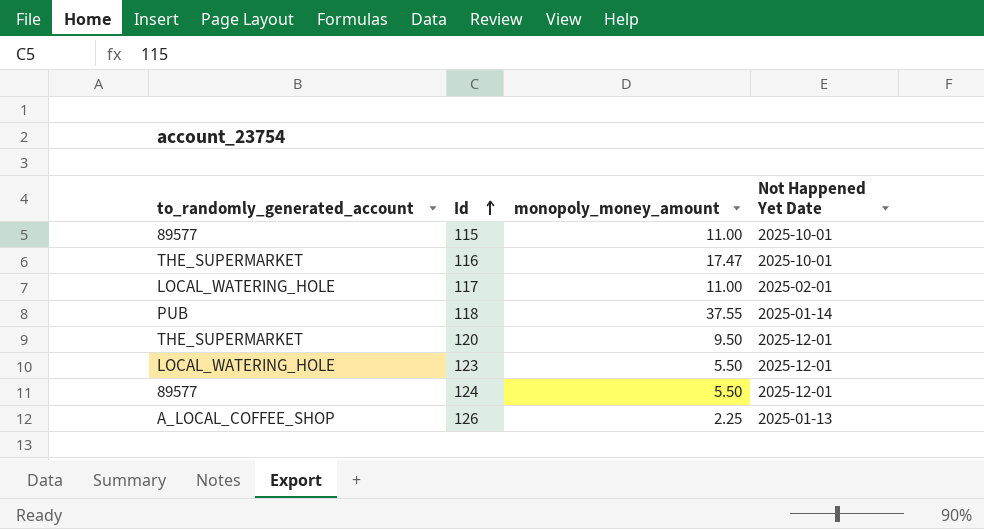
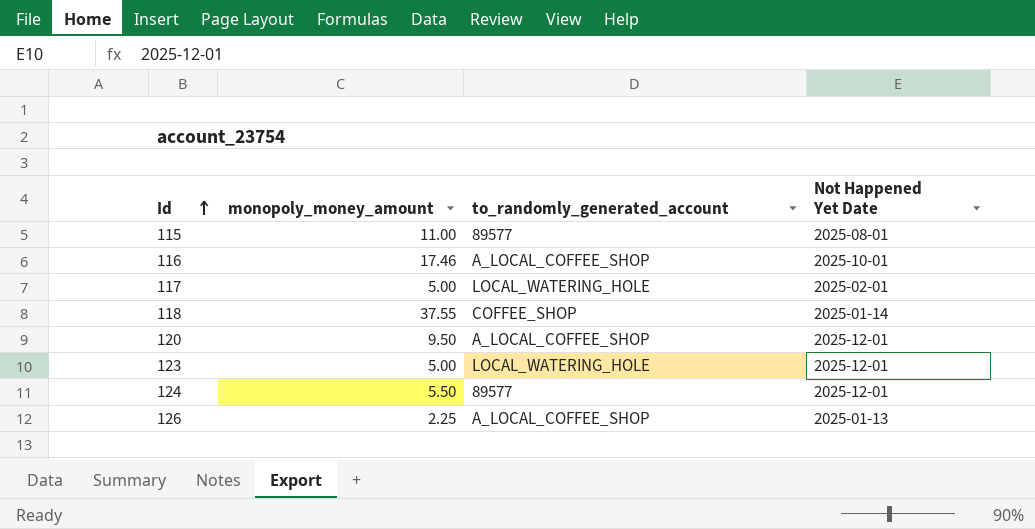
column to_randomly_generated_account | position: 1 -> 3
115 | Not Happened Yet Date: 2025-10-01 -> 2025-08-01
116 | monopoly_money_amount: 17.47 -> 17.46
116 | to_randomly_generated_account: THE_SUPERMARKET -> A_LOCAL_COFFEE_SHOP
117 | monopoly_money_amount: 11.00 -> 5.00
118 | to_randomly_generated_account: PUB -> COFFEE_SHOP
120 | to_randomly_generated_account: THE_SUPERMARKET -> A_LOCAL_COFFEE_SHOP
123 | monopoly_money_amount: 5.50 -> 5.00

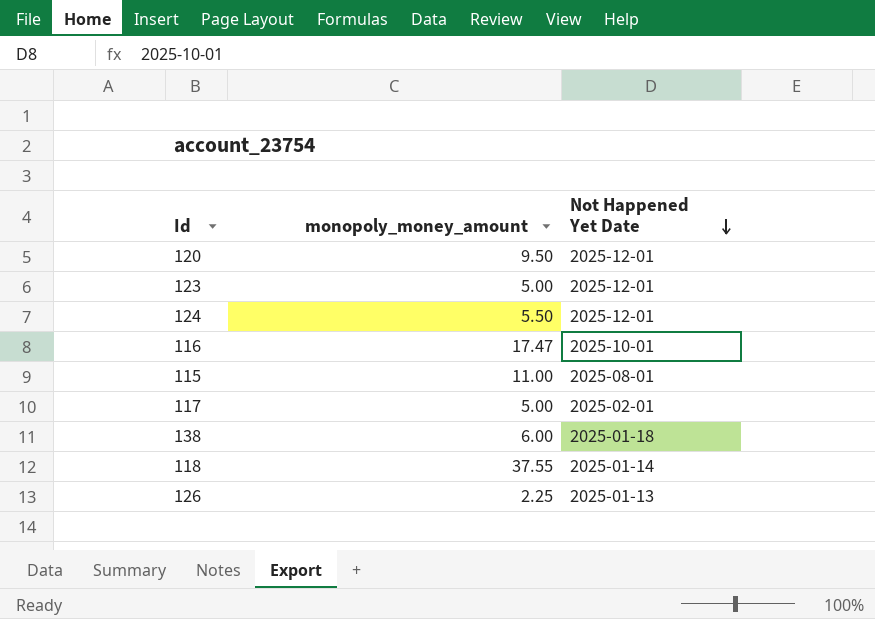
row order: Id ascending -> Not Happened Yet Date descending
column to_randomly_generated_account | position: 3 -> none
116 | monopoly_money_amount: 17.46 -> 17.47
row 138: none -> 6.00 | 2025-01-18

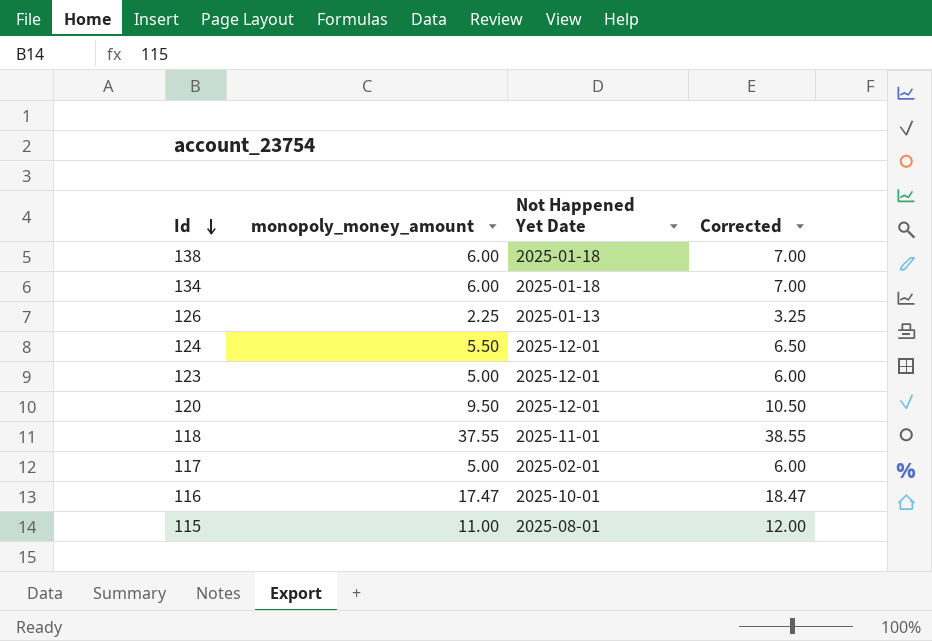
row order: Not Happened Yet Date descending -> Id descending
column Corrected | formula: none -> [monopoly_money_amount] + 1
row 134: none -> 6.00 | 2025-01-18 | 7.00
118 | Not Happened Yet Date: 2025-01-14 -> 2025-11-01

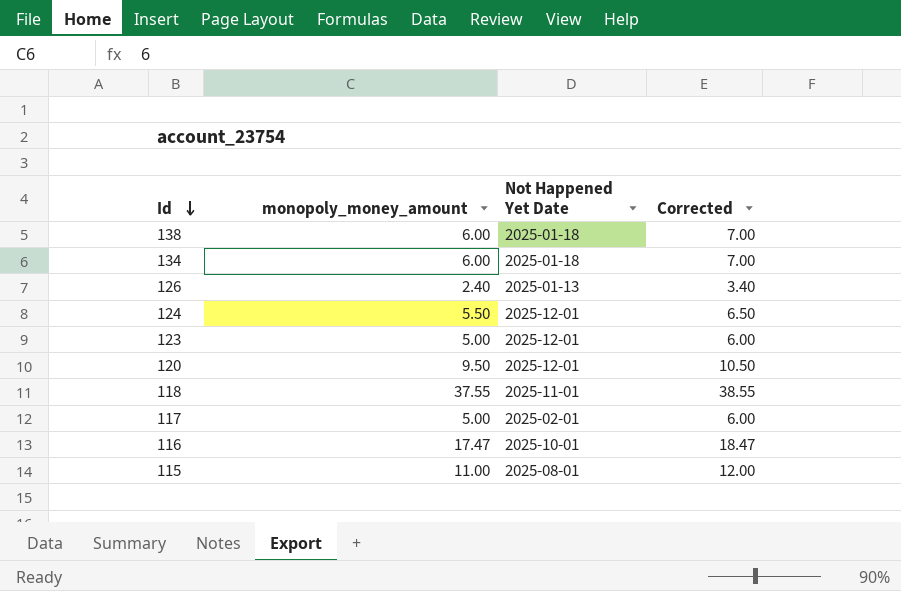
126 | monopoly_money_amount: 2.25 -> 2.40
126 | Corrected: 3.25 -> 3.40

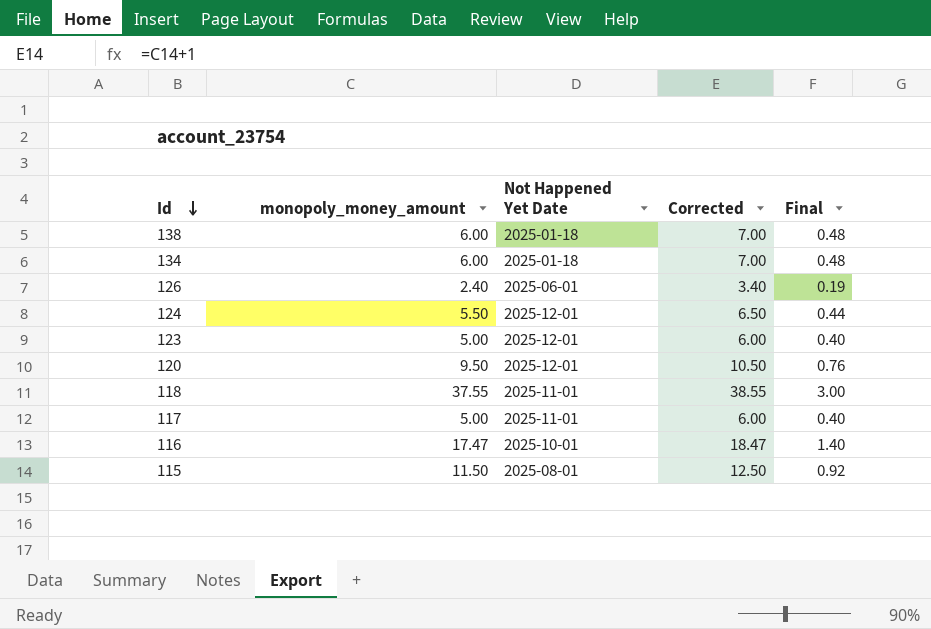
column Final | formula: none -> [monopoly_money_amount] * 0.08
126 | Not Happened Yet Date: 2025-01-13 -> 2025-06-01
117 | Not Happened Yet Date: 2025-02-01 -> 2025-11-01
115 | monopoly_money_amount: 11.00 -> 11.50
115 | Corrected: 12.00 -> 12.50

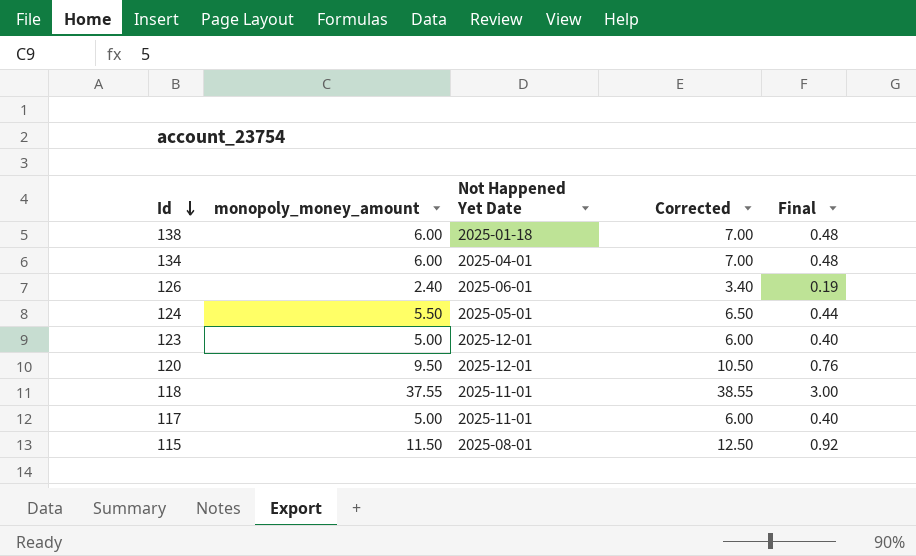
row 116: 17.47 | 2025-10-01 | 18.47 | 1.40 -> none
134 | Not Happened Yet Date: 2025-01-18 -> 2025-04-01
124 | Not Happened Yet Date: 2025-12-01 -> 2025-05-01

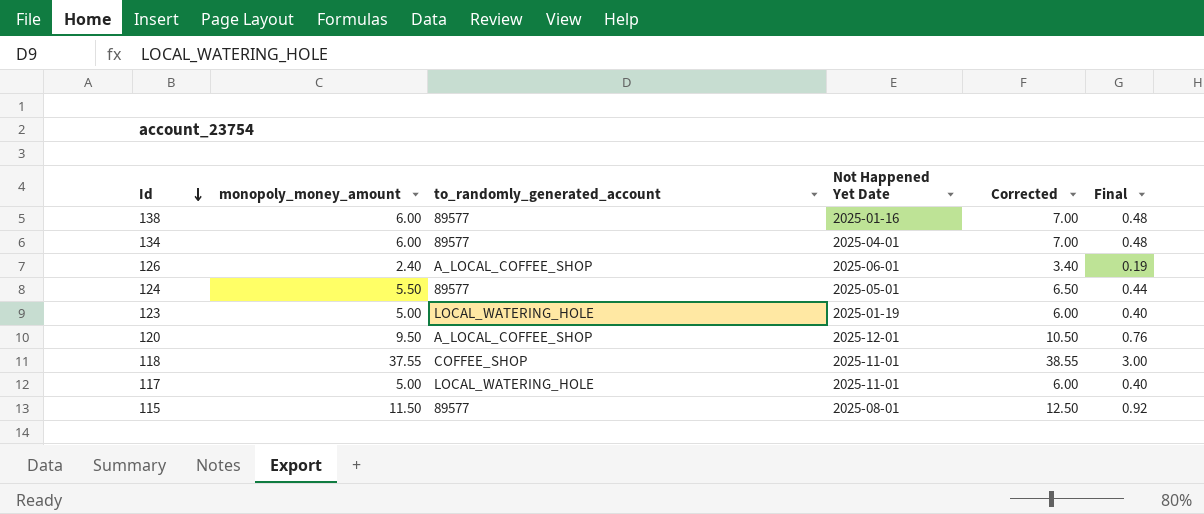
column to_randomly_generated_account | position: none -> 3
138 | Not Happened Yet Date: 2025-01-18 -> 2025-01-16
123 | Not Happened Yet Date: 2025-12-01 -> 2025-01-19

